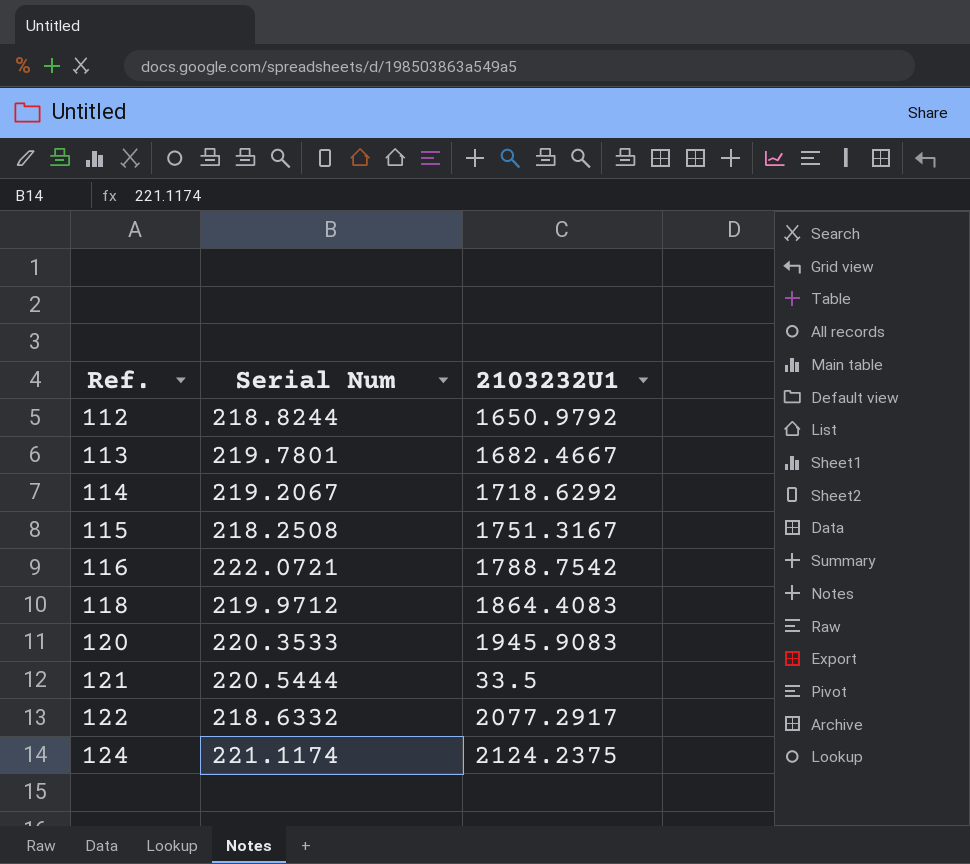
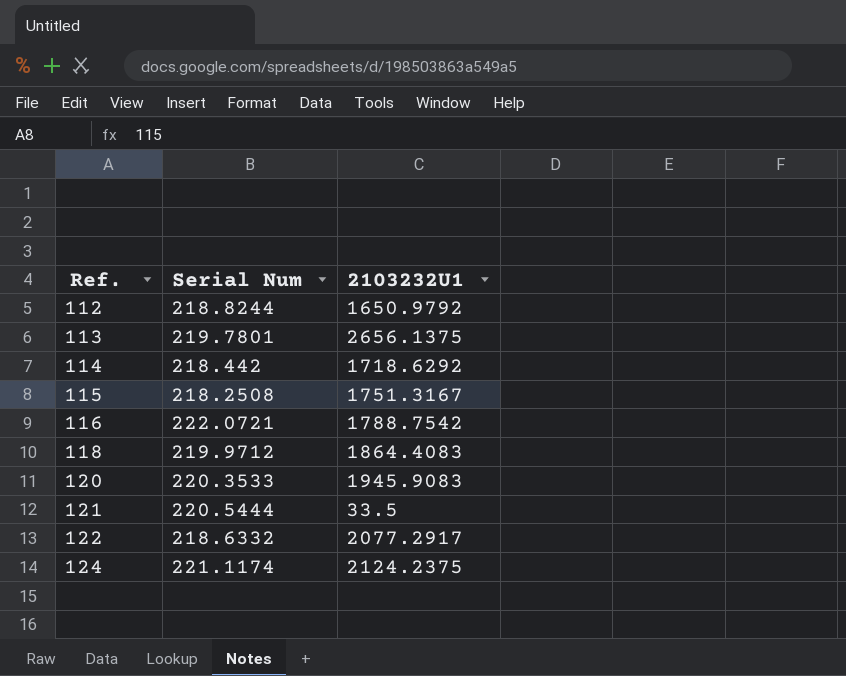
113 | 2103232U1: 1682.4667 -> 2656.1375
114 | Serial Num: 219.2067 -> 218.442

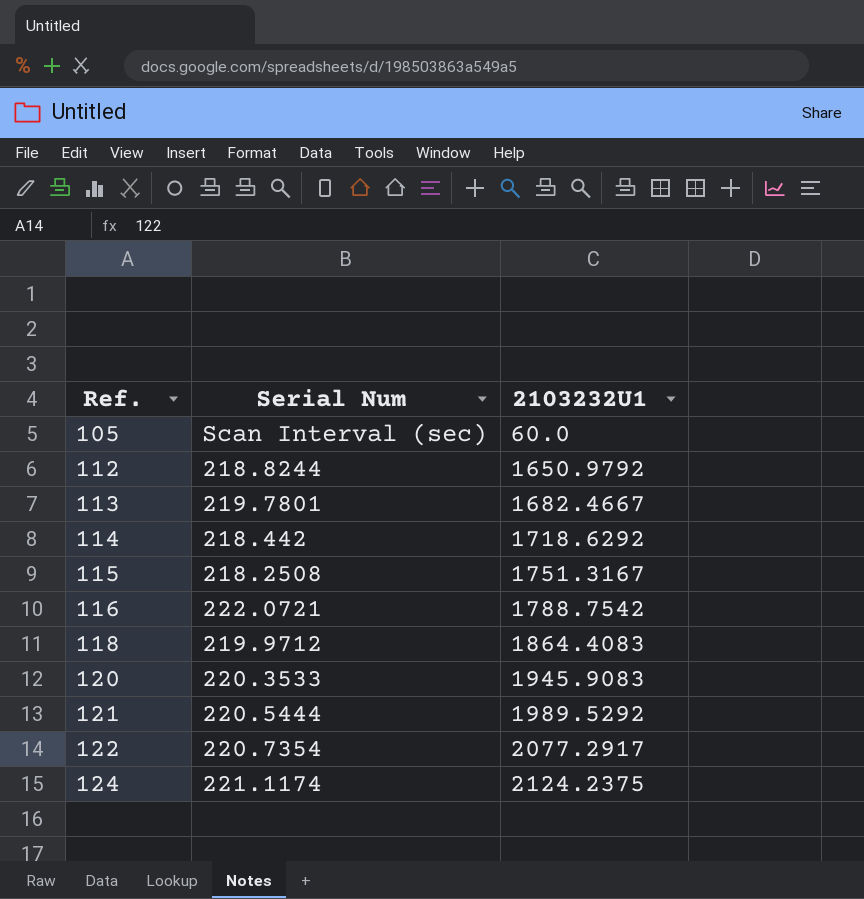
row 105: none -> Scan Interval (sec) | 60.0
113 | 2103232U1: 2656.1375 -> 1682.4667
121 | 2103232U1: 33.5 -> 1989.5292
122 | Serial Num: 218.6332 -> 220.7354

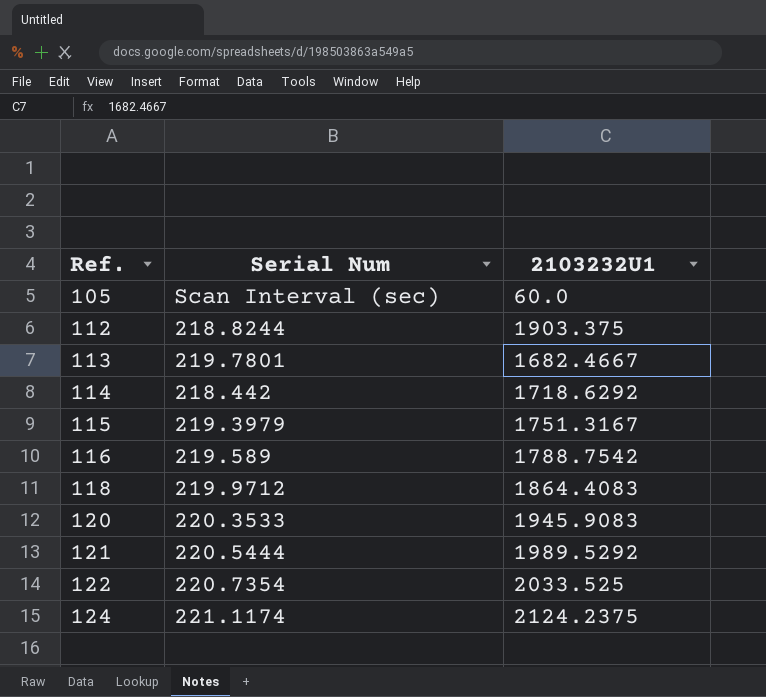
112 | 2103232U1: 1650.9792 -> 1903.375
115 | Serial Num: 218.2508 -> 219.3979
116 | Serial Num: 222.0721 -> 219.589
122 | 2103232U1: 2077.2917 -> 2033.525

